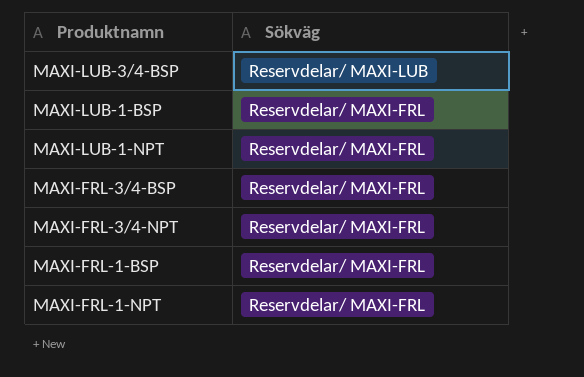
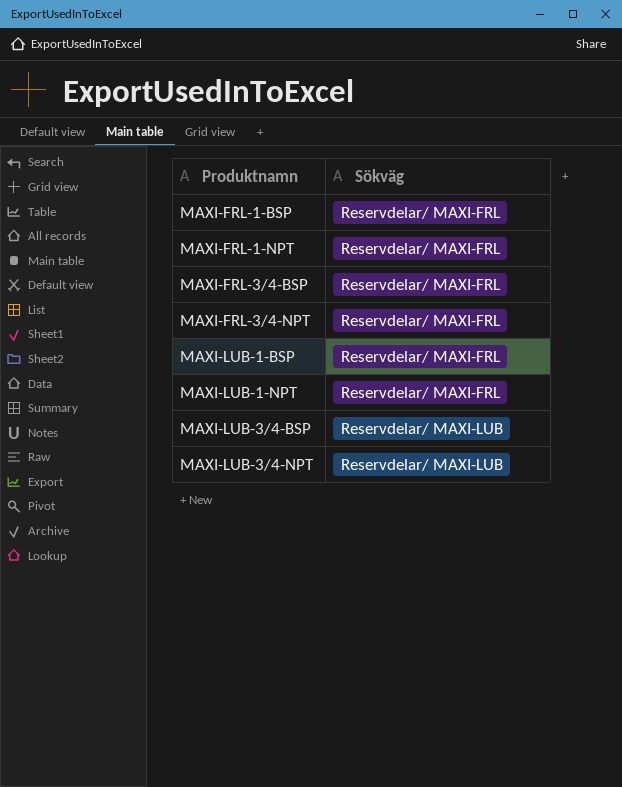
row order: Sökväg descending -> Produktnamn ascending
row MAXI-LUB-3/4-NPT: none -> Reservdelar/ MAXI-LUB

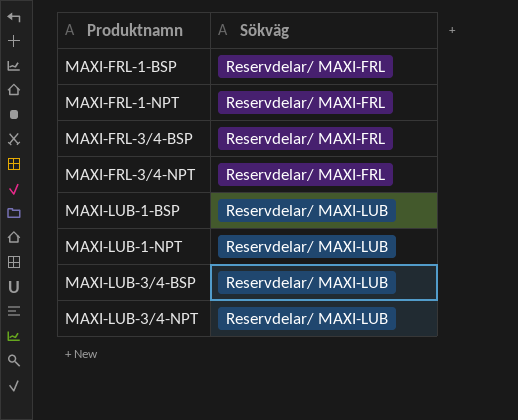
MAXI-LUB-1-BSP | Sökväg: Reservdelar/ MAXI-FRL -> Reservdelar/ MAXI-LUB
MAXI-LUB-1-NPT | Sökväg: Reservdelar/ MAXI-FRL -> Reservdelar/ MAXI-LUB

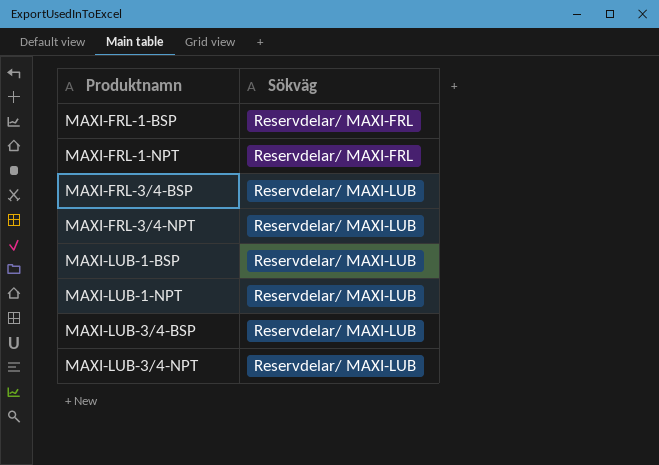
MAXI-FRL-3/4-BSP | Sökväg: Reservdelar/ MAXI-FRL -> Reservdelar/ MAXI-LUB
MAXI-FRL-3/4-NPT | Sökväg: Reservdelar/ MAXI-FRL -> Reservdelar/ MAXI-LUB

